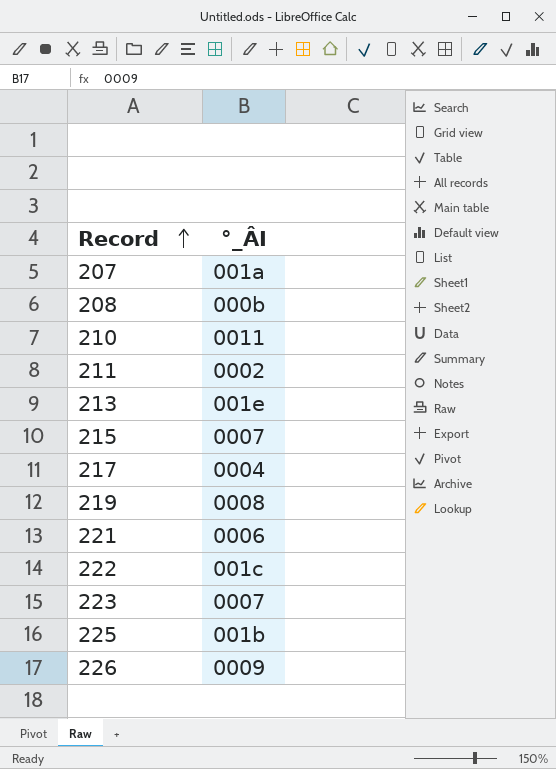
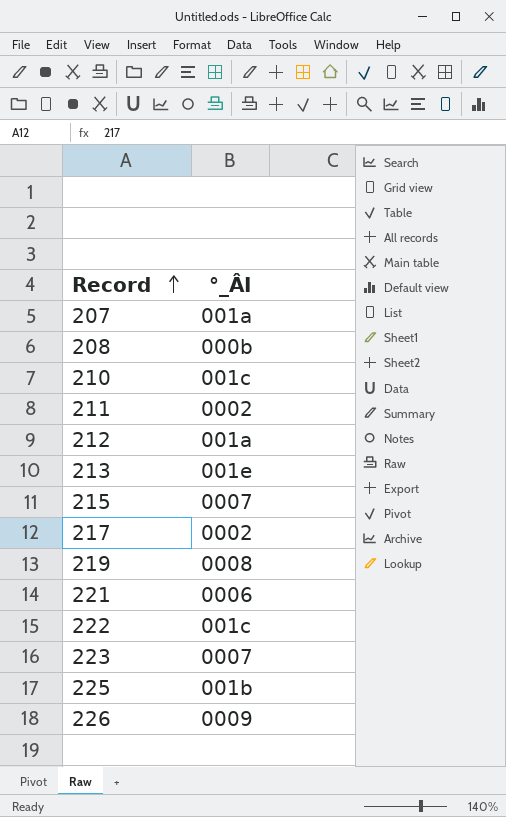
210 | °_ÂI: 0011 -> 001c
row 212: none -> 001a
217 | °_ÂI: 0004 -> 0002

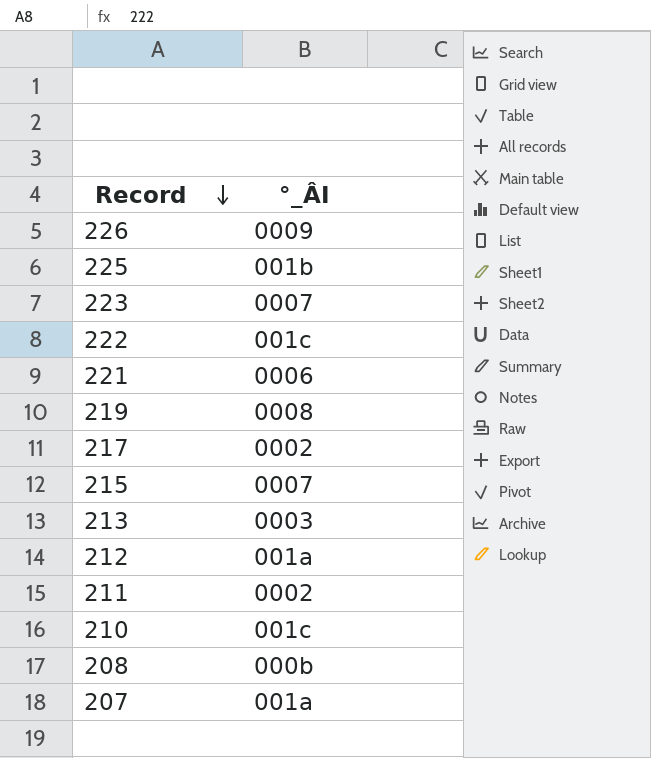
row order: Record ascending -> Record descending
213 | °_ÂI: 001e -> 0003

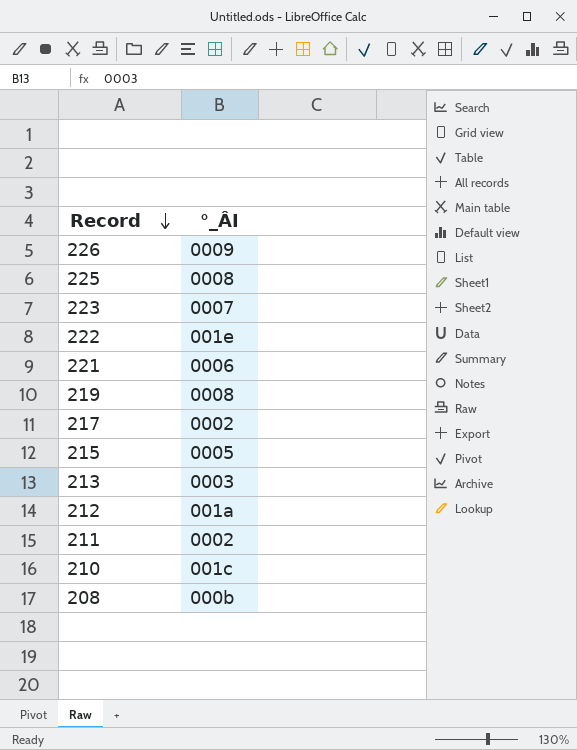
row 207: 001a -> none
225 | °_ÂI: 001b -> 0008
222 | °_ÂI: 001c -> 001e
215 | °_ÂI: 0007 -> 0005

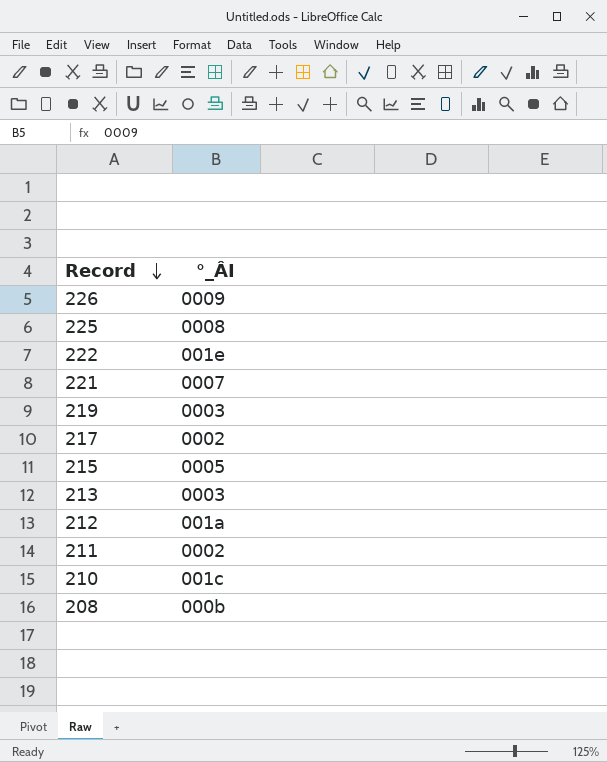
row 223: 0007 -> none
221 | °_ÂI: 0006 -> 0007
219 | °_ÂI: 0008 -> 0003

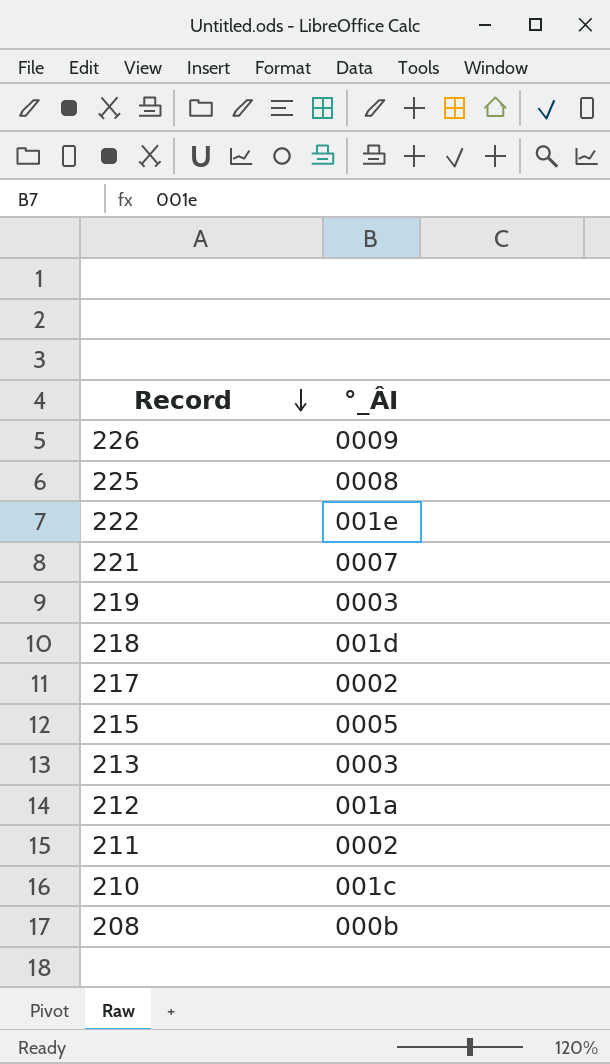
row 218: none -> 001d

